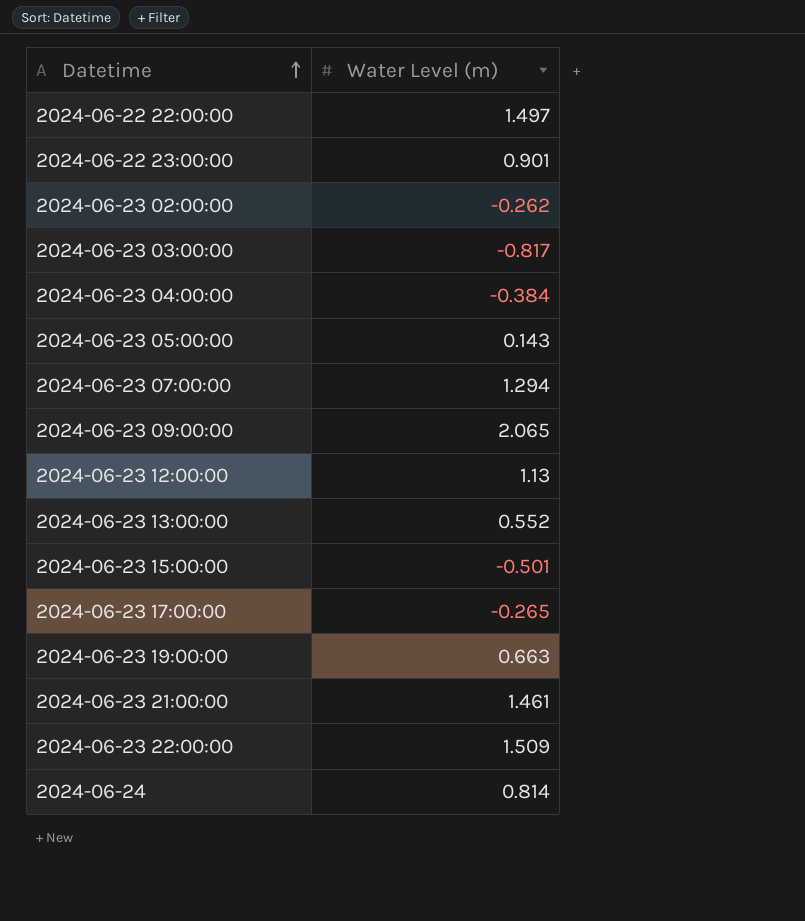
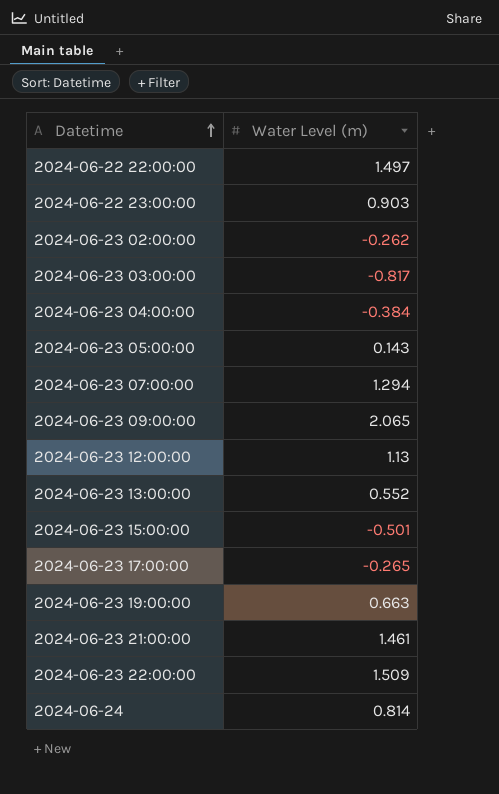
2024-06-22 23:00:00 | Water Level (m): 0.901 -> 0.903

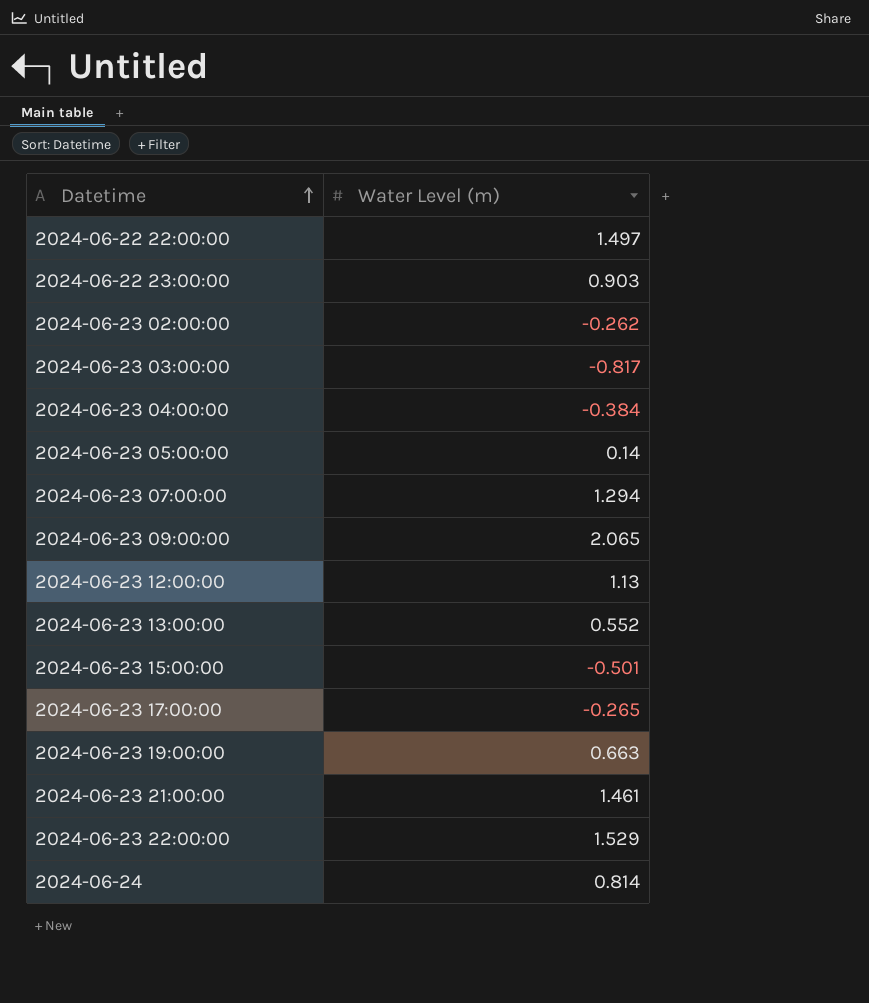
2024-06-23 05:00:00 | Water Level (m): 0.143 -> 0.14
2024-06-23 22:00:00 | Water Level (m): 1.509 -> 1.529

